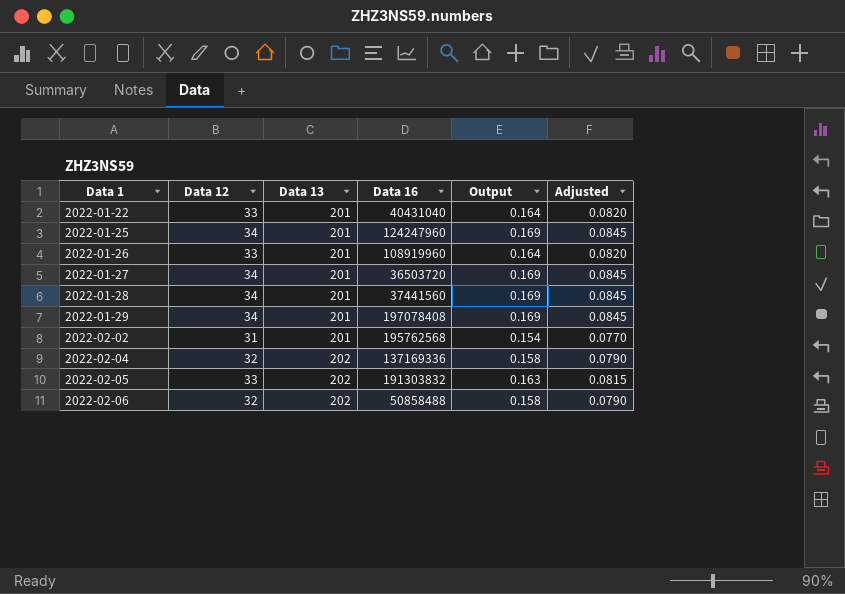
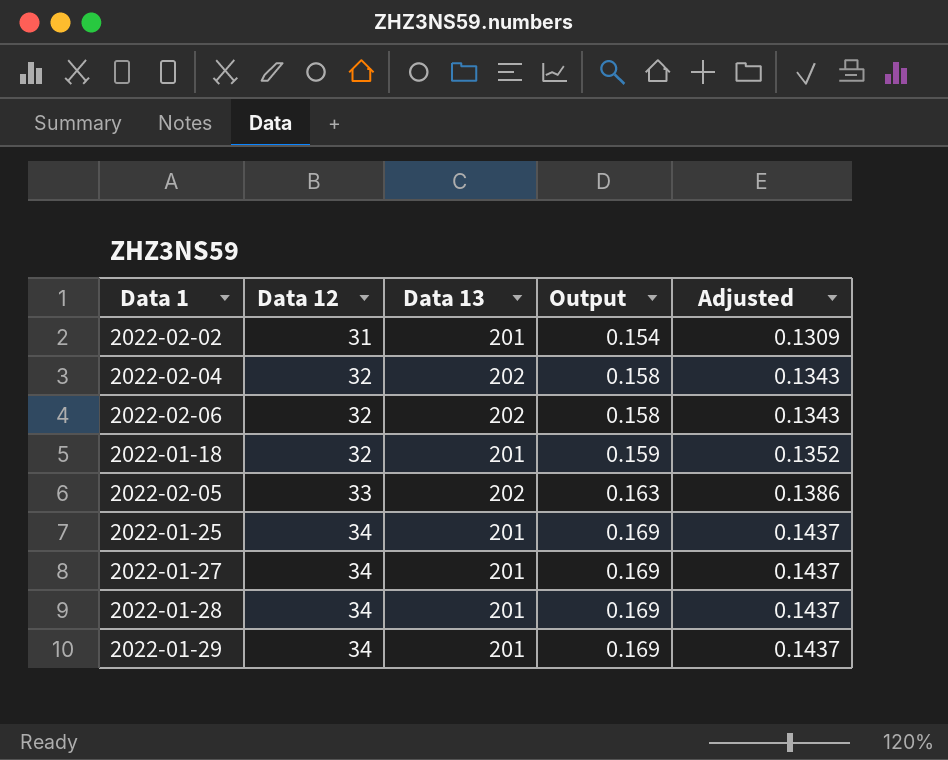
row order: Data 1 ascending -> Data 12 ascending
column Data 16 | position: 4 -> none
column Adjusted | formula: [Output] * 0.5 -> [Output] * 0.85
row 2022-01-22: 33 | 201 | 40431040 | 0.164 | 0.0820 -> none
row 2022-01-26: 33 | 201 | 108919960 | 0.164 | 0.0820 -> none
row 2022-01-18: none -> 32 | 201 | 0.159 | 0.1352

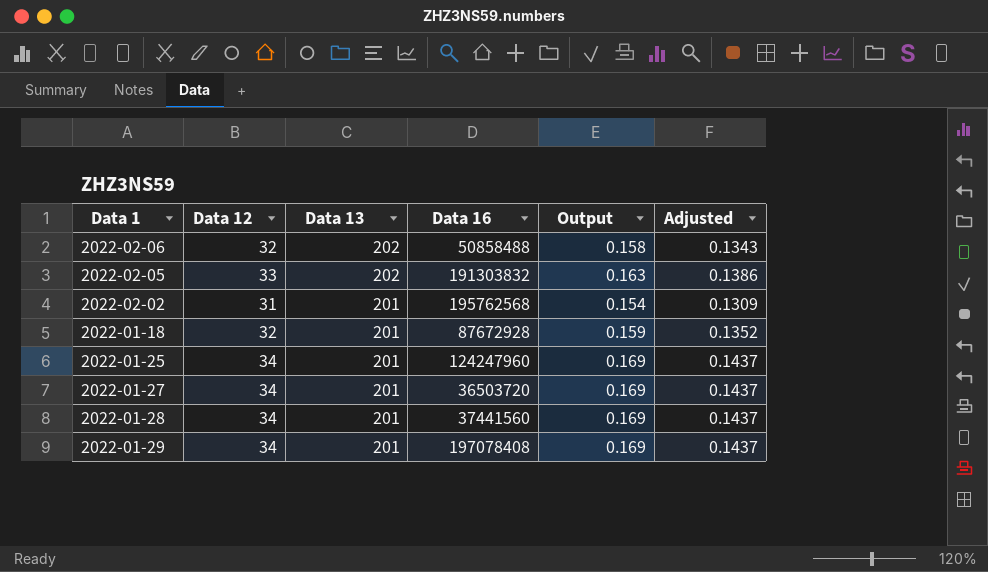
row order: Data 12 ascending -> Data 13 descending
column Data 16 | position: none -> 4
row 2022-02-04: 32 | 202 | 0.158 | 0.1343 -> none

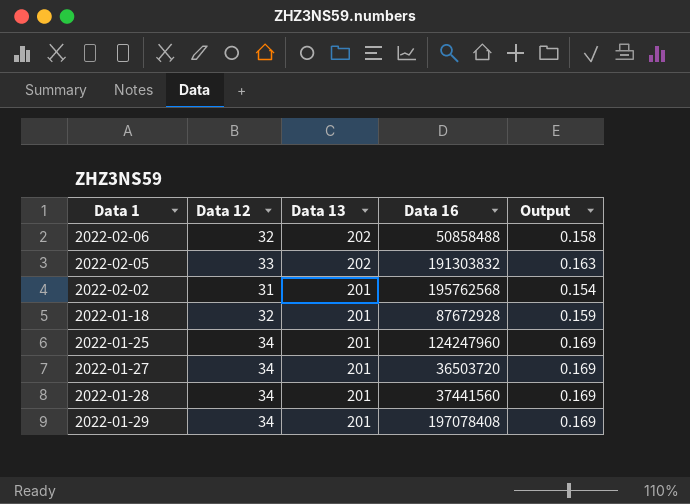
column Adjusted | formula: [Output] * 0.85 -> none

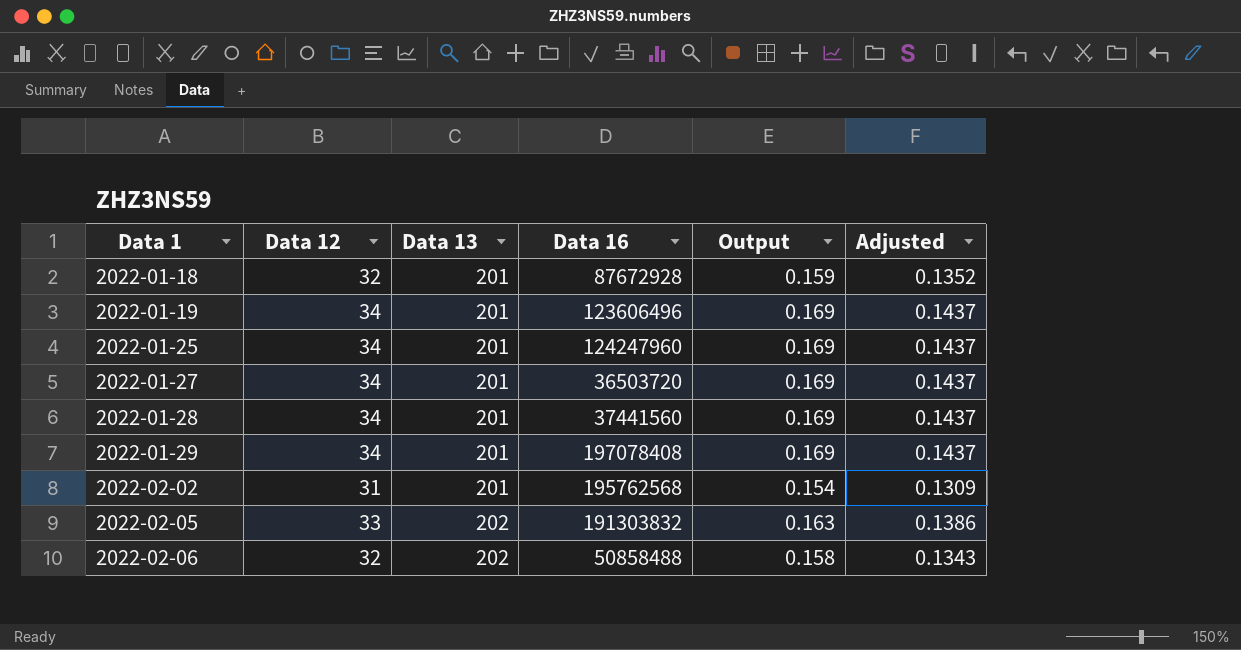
row order: Data 13 descending -> Data 1 ascending
column Adjusted | formula: none -> [Output] * 0.85
row 2022-01-19: none -> 34 | 201 | 123606496 | 0.169 | 0.1437

